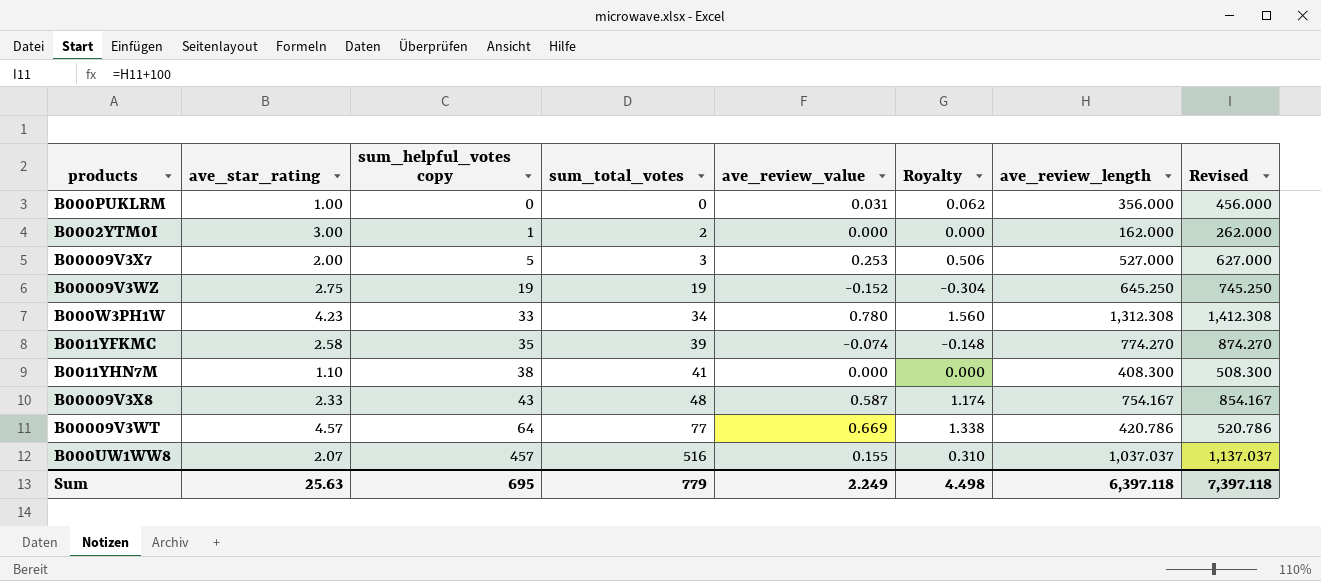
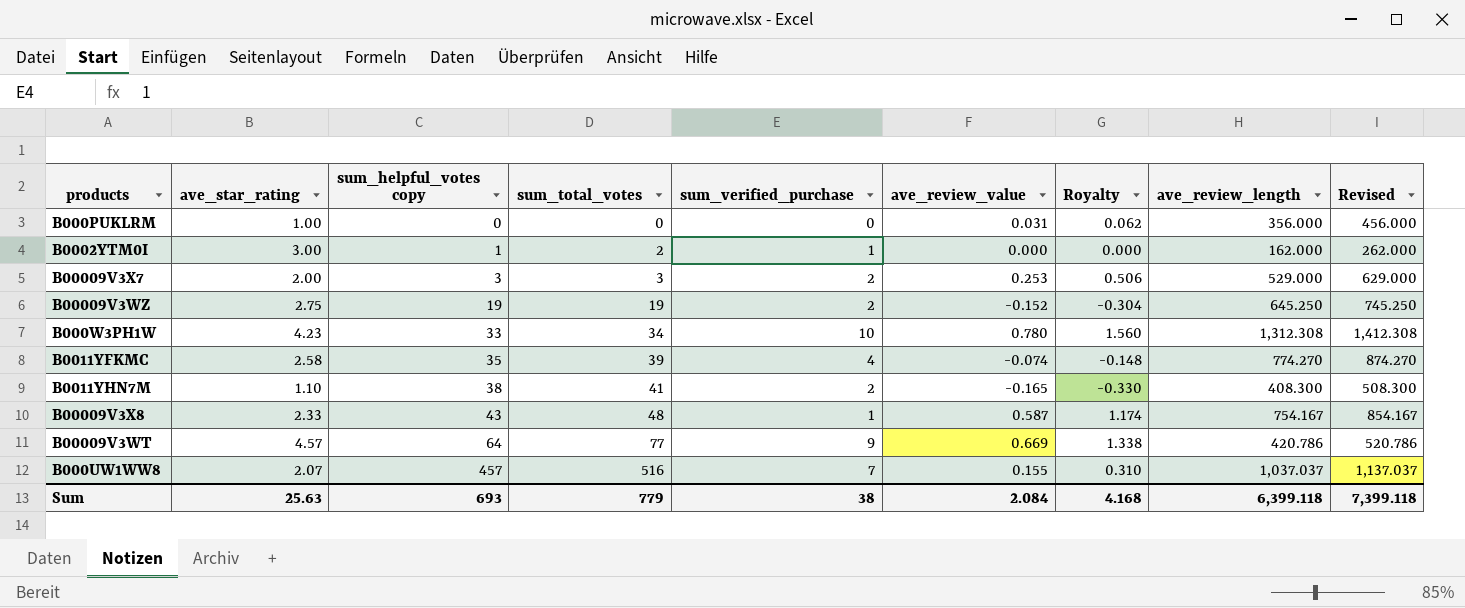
column sum_verified_purchase | position: none -> 5
B00009V3X7 | sum_helpful_votes copy: 5 -> 3
B00009V3X7 | ave_review_length: 527.000 -> 529.000
B00009V3X7 | Revised: 627.000 -> 629.000
B0011YHN7M | ave_review_value: 0.000 -> -0.165
B0011YHN7M | Royalty: 0.000 -> -0.330
Sum | sum_helpful_votes copy: 695 -> 693
Sum | ave_review_value: 2.249 -> 2.084
Sum | Royalty: 4.498 -> 4.168
Sum | ave_review_length: 6,397.118 -> 6,399.118
Sum | Revised: 7,397.118 -> 7,399.118

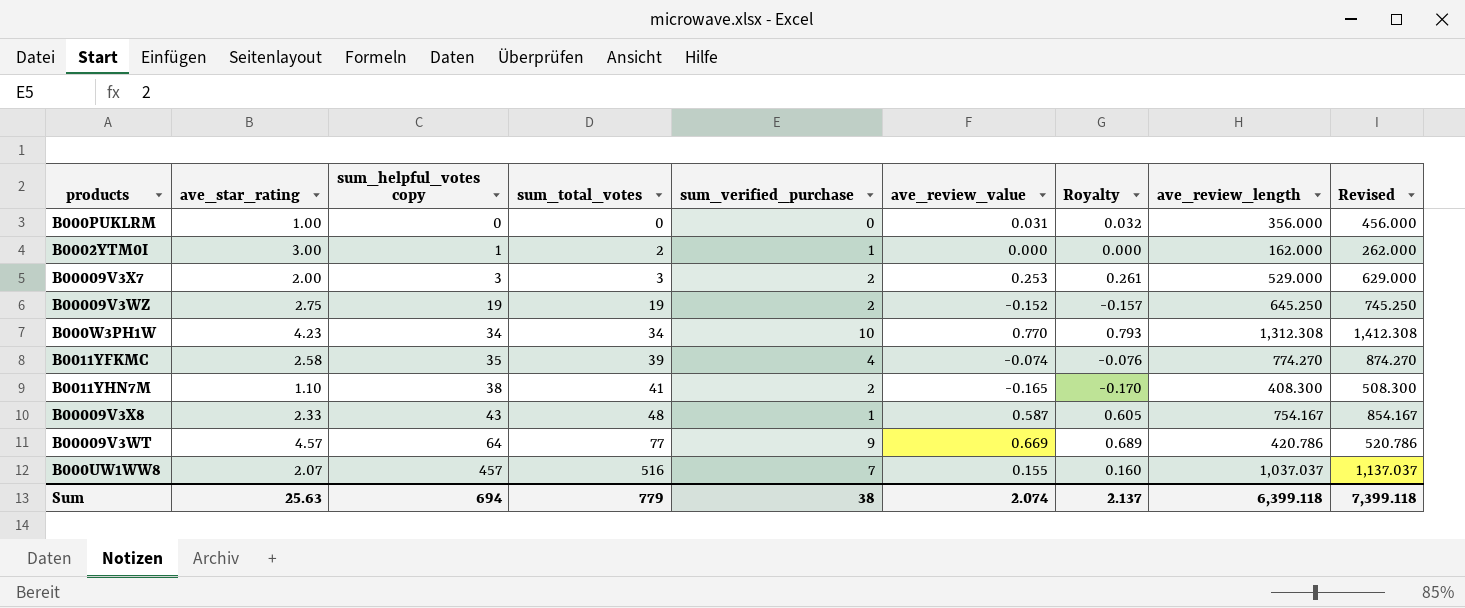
column Royalty | formula: [ave_review_value] * 2 -> [ave_review_value] * 1.03
B000W3PH1W | sum_helpful_votes copy: 33 -> 34
B000W3PH1W | ave_review_value: 0.780 -> 0.770
Sum | sum_helpful_votes copy: 693 -> 694
Sum | ave_review_value: 2.084 -> 2.074
Sum | Royalty: 4.168 -> 2.137

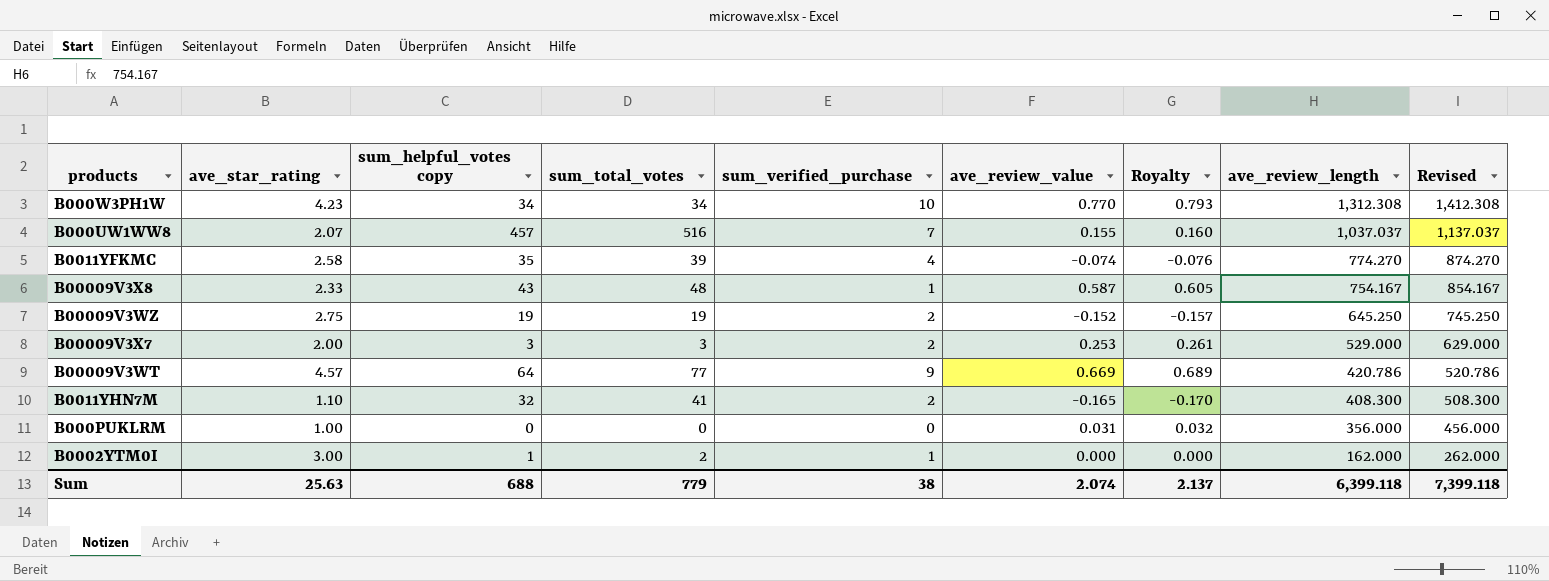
row order: sum_helpful_votes copy ascending -> ave_review_length descending
B0011YHN7M | sum_helpful_votes copy: 38 -> 32
Sum | sum_helpful_votes copy: 694 -> 688

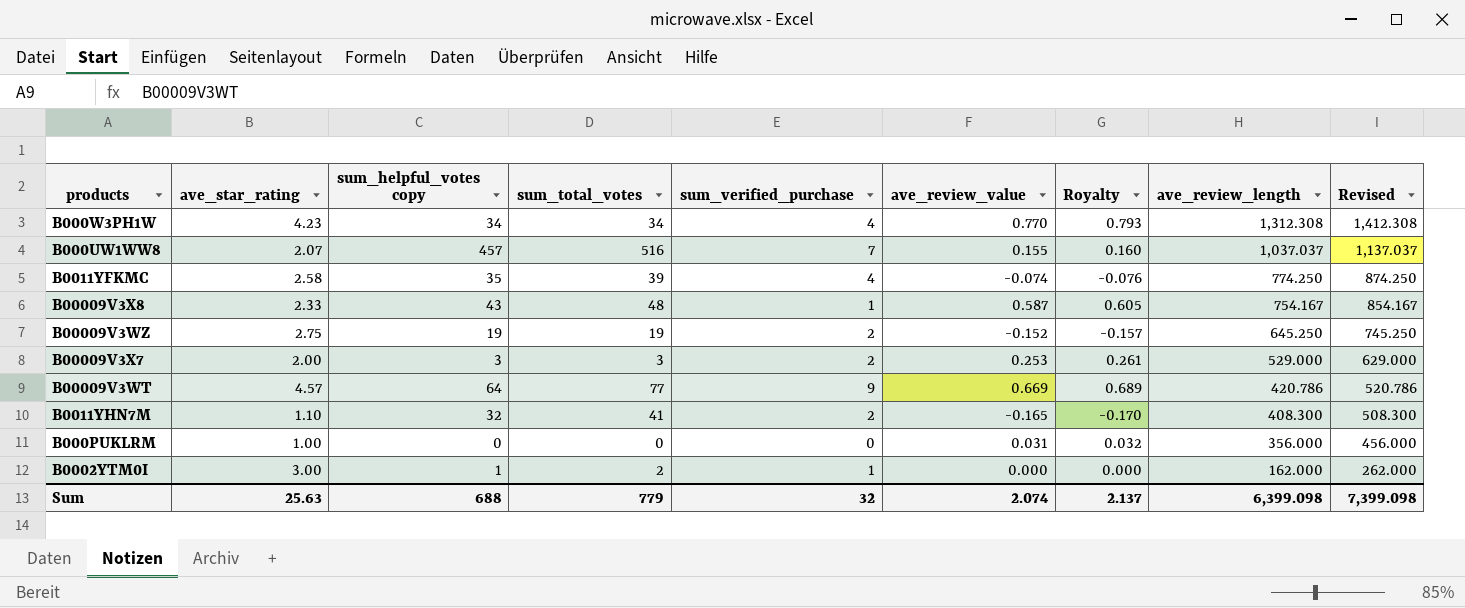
B000W3PH1W | sum_verified_purchase: 10 -> 4
B0011YFKMC | ave_review_length: 774.270 -> 774.250
B0011YFKMC | Revised: 874.270 -> 874.250
Sum | sum_verified_purchase: 38 -> 32
Sum | ave_review_length: 6,399.118 -> 6,399.098
Sum | Revised: 7,399.118 -> 7,399.098

